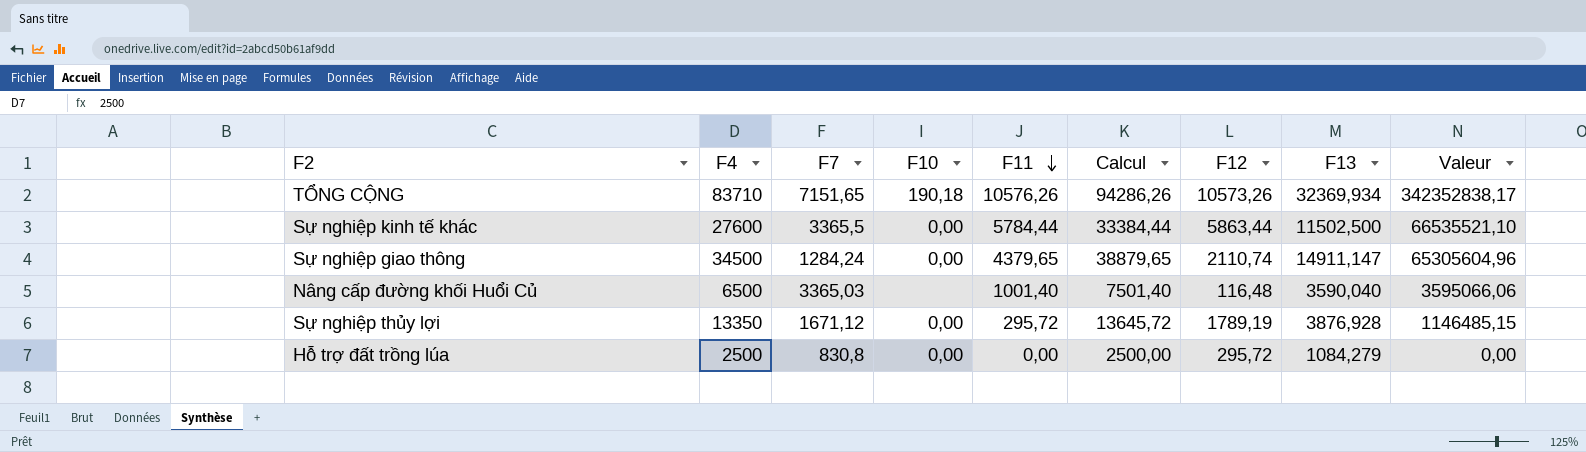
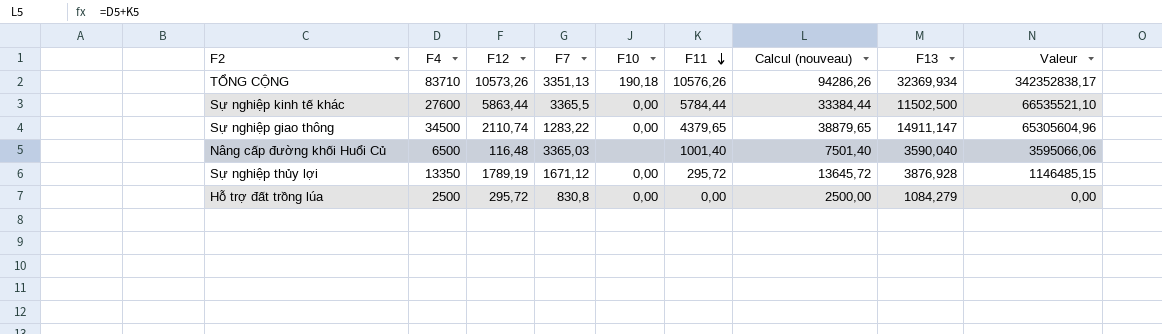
column F12 | position: 7 -> 3
column name: Calcul -> Calcul (nouveau)
TỔNG CỘNG | F7: 7151,65 -> 3351,13
Sự nghiệp giao thông | F7: 1284,24 -> 1283,22

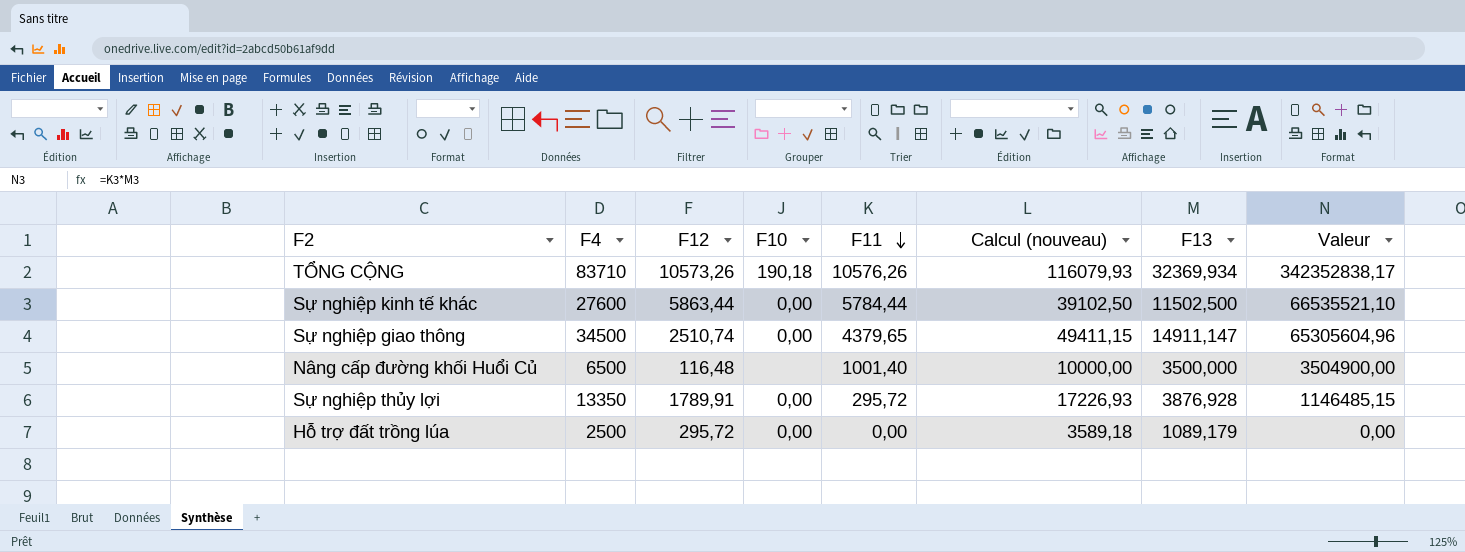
column F7 | position: 4 -> none
column Calcul (nouveau) | formula: [F4] + [F11] -> [F4] + [F13]
Sự nghiệp giao thông | F12: 2110,74 -> 2510,74
Nâng cấp đường khối Huổi Củ | F13: 3590,040 -> 3500,000
Nâng cấp đường khối Huổi Củ | Valeur: 3595066,06 -> 3504900,00
Sự nghiệp thủy lợi | F12: 1789,19 -> 1789,91
Hỗ trợ đất trồng lúa | F13: 1084,279 -> 1089,179

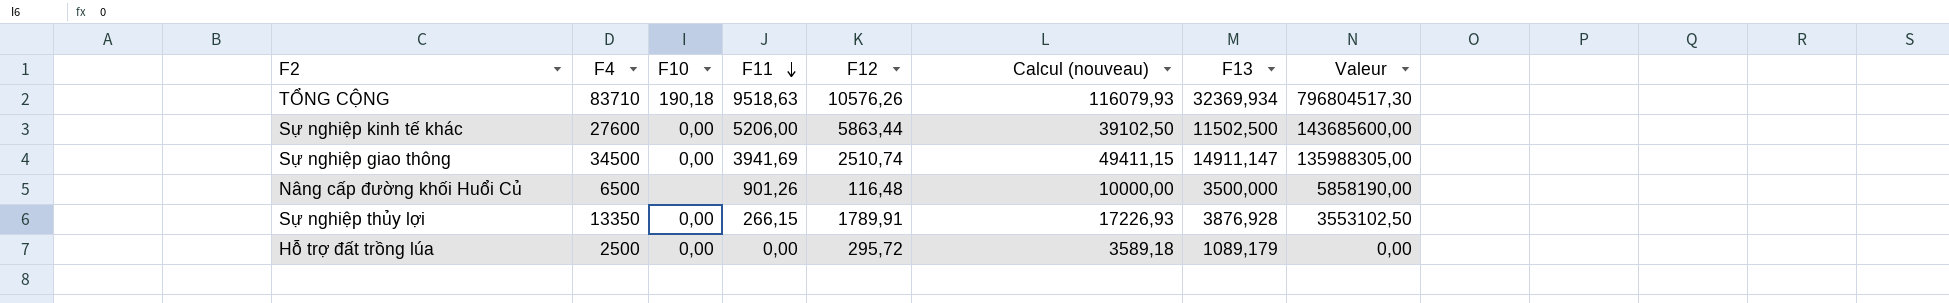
column F12 | position: 3 -> 5
column Valeur | formula: [F11] * [F13] -> [F4] * [F11]
TỔNG CỘNG | F11: 10576,26 -> 9518,63
TỔNG CỘNG | F12: 10573,26 -> 10576,26
Sự nghiệp kinh tế khác | F11: 5784,44 -> 5206,00
Sự nghiệp giao thông | F11: 4379,65 -> 3941,69
Nâng cấp đường khối Huổi Củ | F11: 1001,40 -> 901,26
Sự nghiệp thủy lợi | F11: 295,72 -> 266,15

